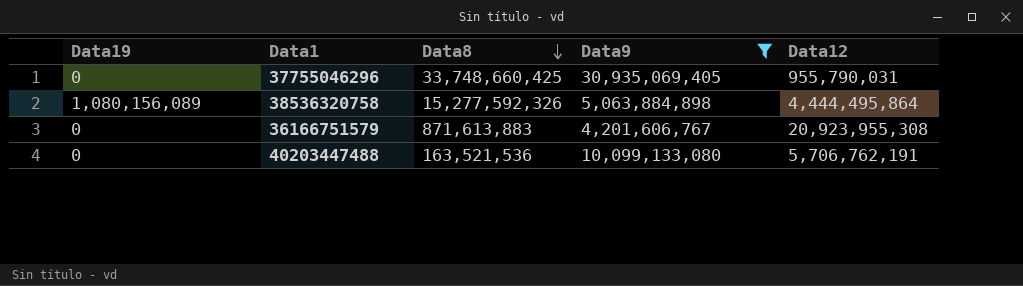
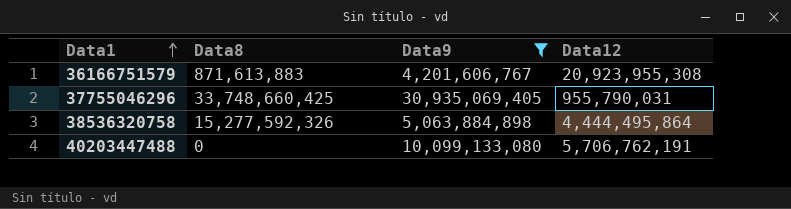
row order: Data8 descending -> Data1 ascending
column Data19 | position: 1 -> none
40203447488 | Data8: 163,521,536 -> 0

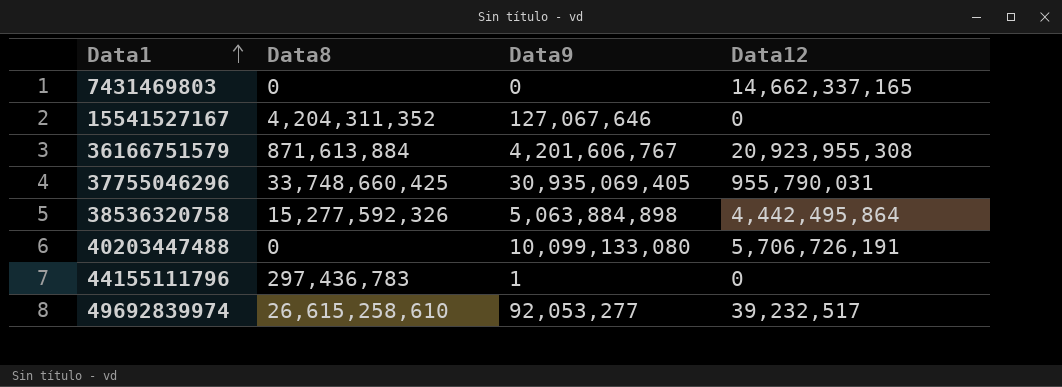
filter: Data9 >= 4,201,606,767 -> none
36166751579 | Data8: 871,613,883 -> 871,613,884
38536320758 | Data12: 4,444,495,864 -> 4,442,495,864
40203447488 | Data12: 5,706,762,191 -> 5,706,726,191

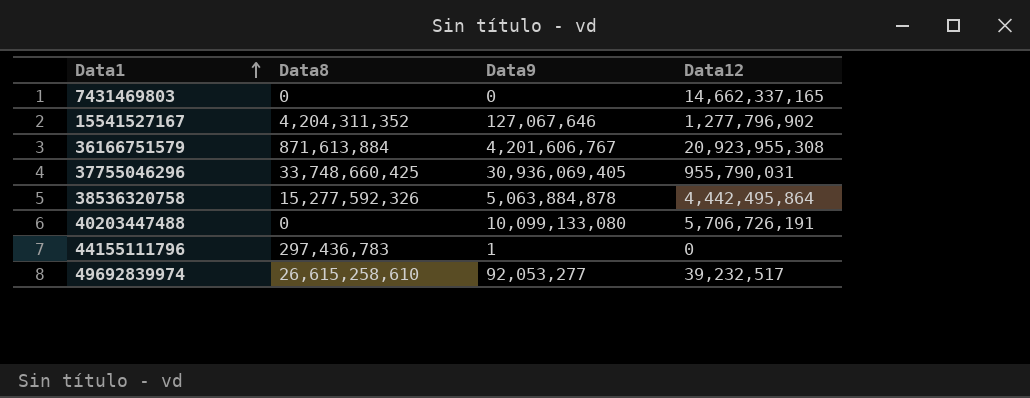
15541527167 | Data12: 0 -> 1,277,796,902
37755046296 | Data9: 30,935,069,405 -> 30,936,069,405
38536320758 | Data9: 5,063,884,898 -> 5,063,884,878

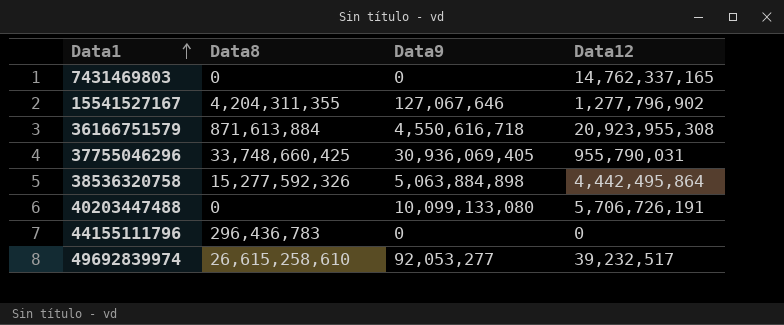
7431469803 | Data12: 14,662,337,165 -> 14,762,337,165
15541527167 | Data8: 4,204,311,352 -> 4,204,311,355
36166751579 | Data9: 4,201,606,767 -> 4,550,616,718
38536320758 | Data9: 5,063,884,878 -> 5,063,884,898
44155111796 | Data8: 297,436,783 -> 296,436,783
44155111796 | Data9: 1 -> 0

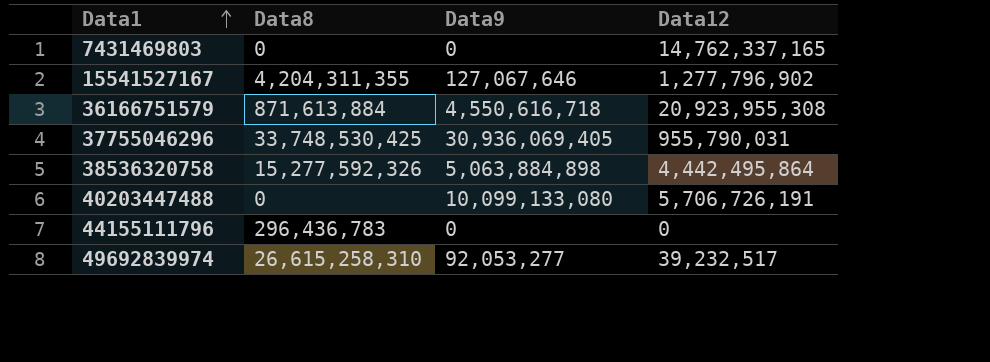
37755046296 | Data8: 33,748,660,425 -> 33,748,530,425
49692839974 | Data8: 26,615,258,610 -> 26,615,258,310

